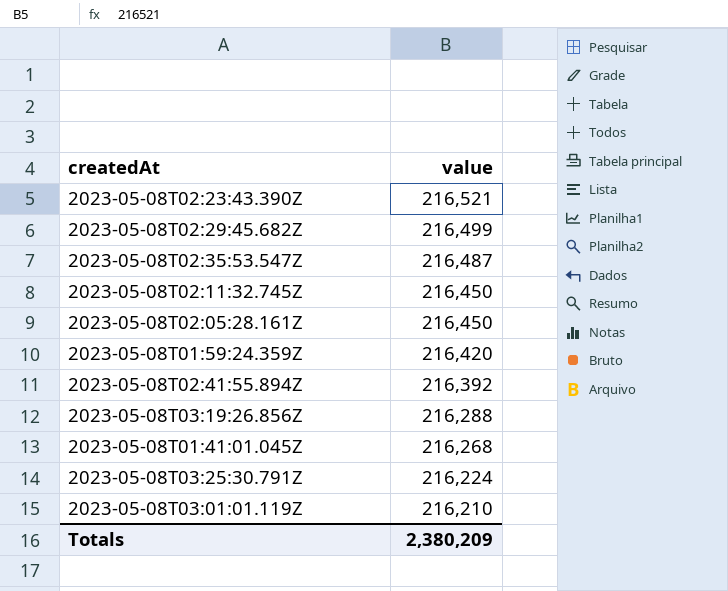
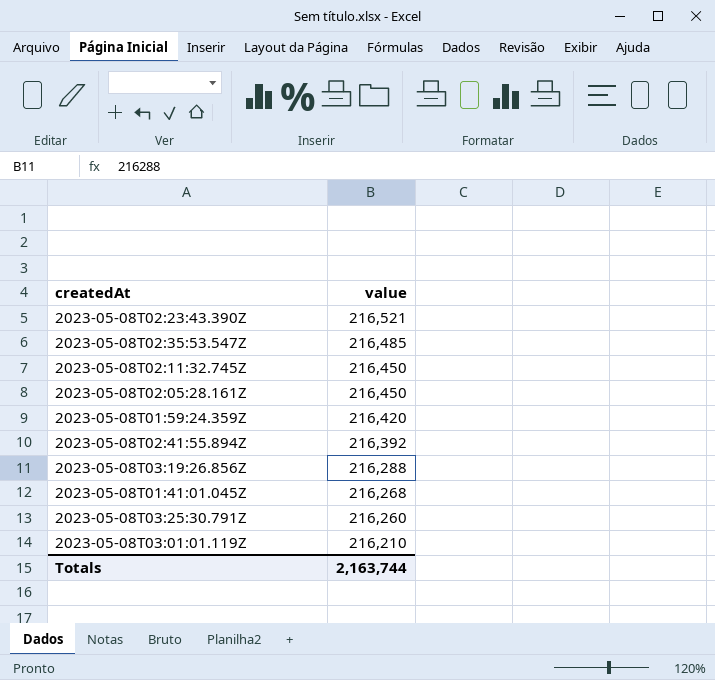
row 2023-05-08T02:29:45.682Z: 216,499 -> none
2023-05-08T02:35:53.547Z | value: 216,487 -> 216,485
2023-05-08T03:25:30.791Z | value: 216,224 -> 216,260
Totals | value: 2,380,209 -> 2,163,744

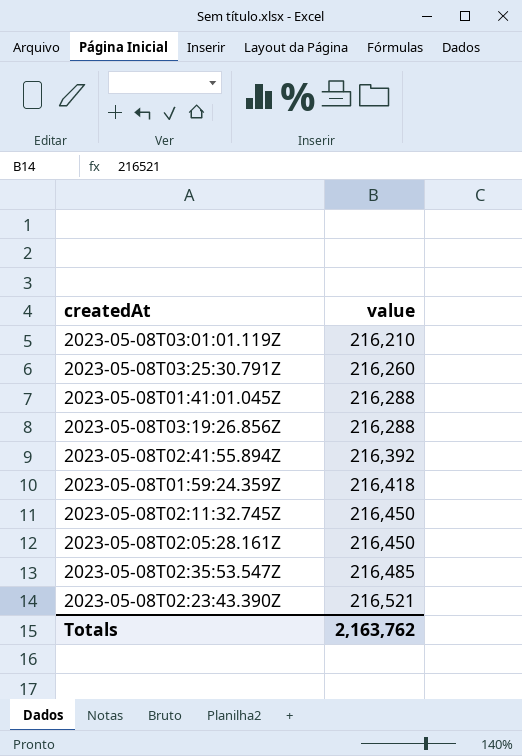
row order: value descending -> value ascending
2023-05-08T01:41:01.045Z | value: 216,268 -> 216,288
2023-05-08T01:59:24.359Z | value: 216,420 -> 216,418
Totals | value: 2,163,744 -> 2,163,762

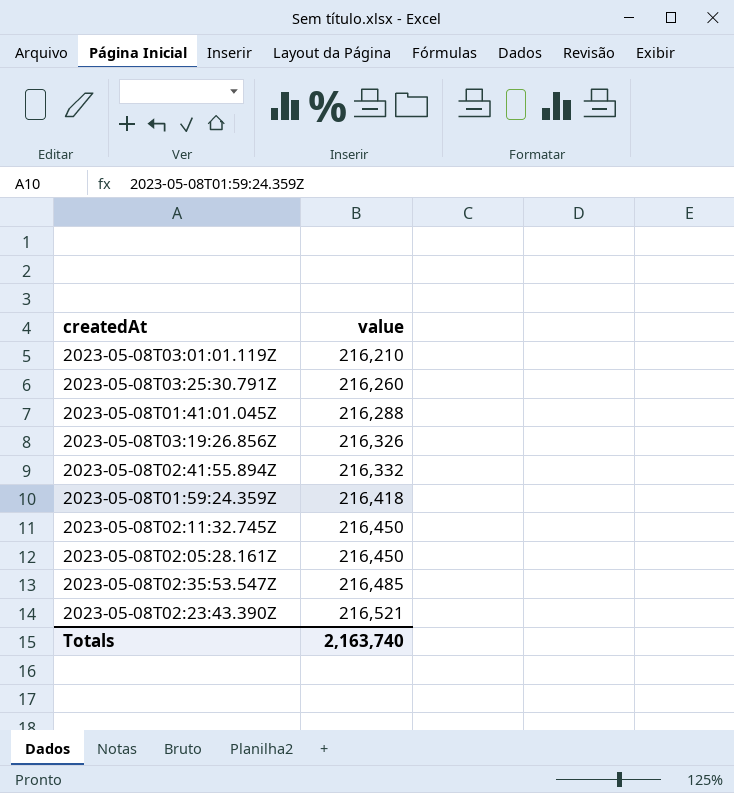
2023-05-08T03:19:26.856Z | value: 216,288 -> 216,326
2023-05-08T02:41:55.894Z | value: 216,392 -> 216,332
Totals | value: 2,163,762 -> 2,163,740

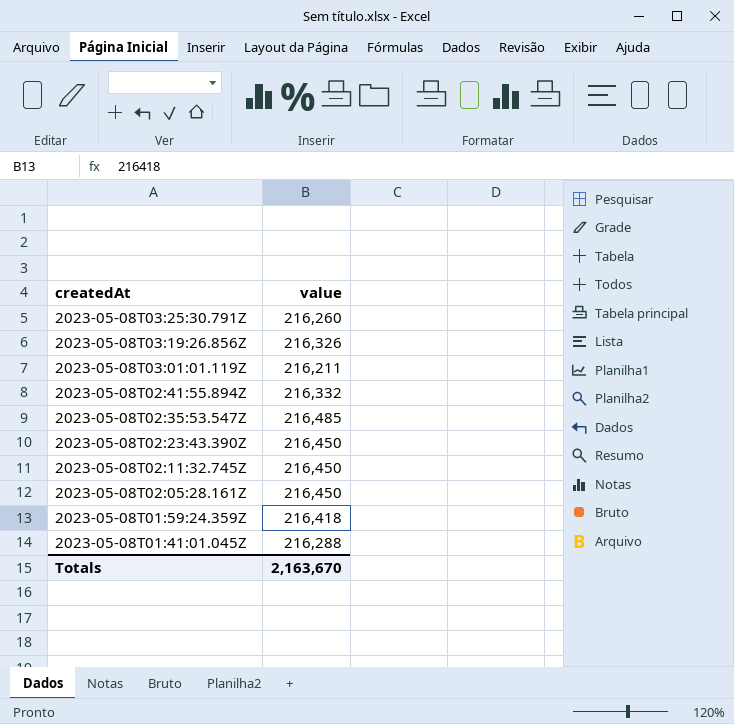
row order: value ascending -> createdAt descending
2023-05-08T03:01:01.119Z | value: 216,210 -> 216,211
2023-05-08T02:23:43.390Z | value: 216,521 -> 216,450
Totals | value: 2,163,740 -> 2,163,670

